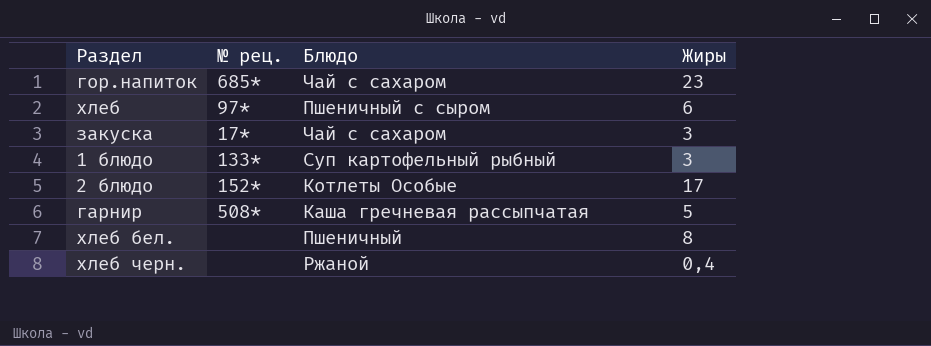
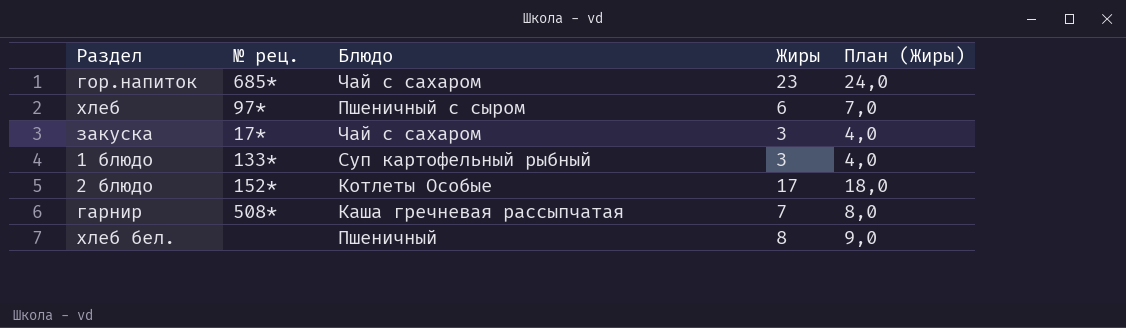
column План (Жиры) | formula: none -> [Жиры] + 1
row хлеб черн.: none | Ржаной | 0,4 -> none
гарнир | Жиры: 5 -> 7

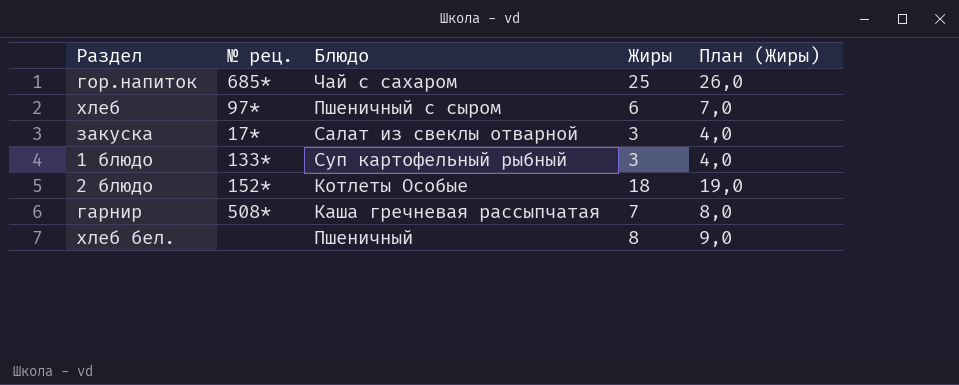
гор.напиток | Жиры: 23 -> 25
гор.напиток | План (Жиры): 24,0 -> 26,0
закуска | Блюдо: Чай с сахаром -> Салат из свеклы отварной
2 блюдо | Жиры: 17 -> 18
2 блюдо | План (Жиры): 18,0 -> 19,0

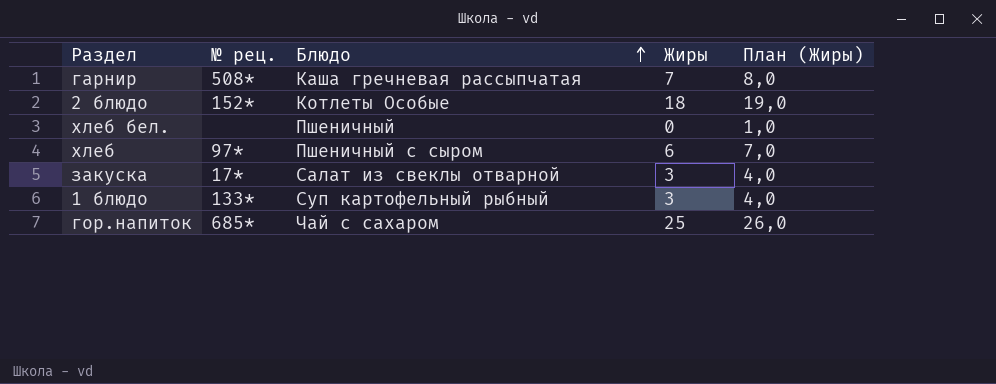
row order: none -> Блюдо ascending
хлеб бел. | Жиры: 8 -> 0
хлеб бел. | План (Жиры): 9,0 -> 1,0

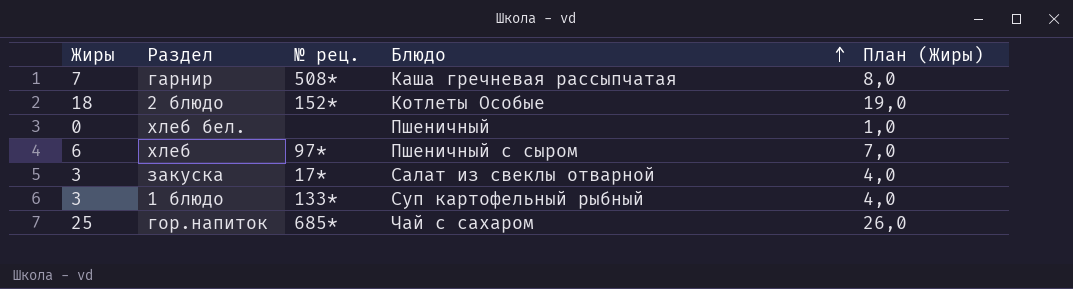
column Жиры | position: 4 -> 1

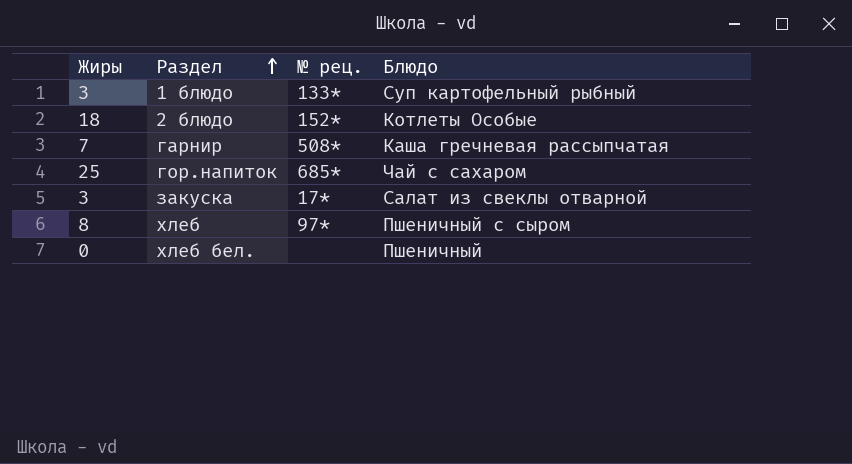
row order: Блюдо ascending -> Раздел ascending
column План (Жиры) | formula: [Жиры] + 1 -> none
хлеб | Жиры: 6 -> 8

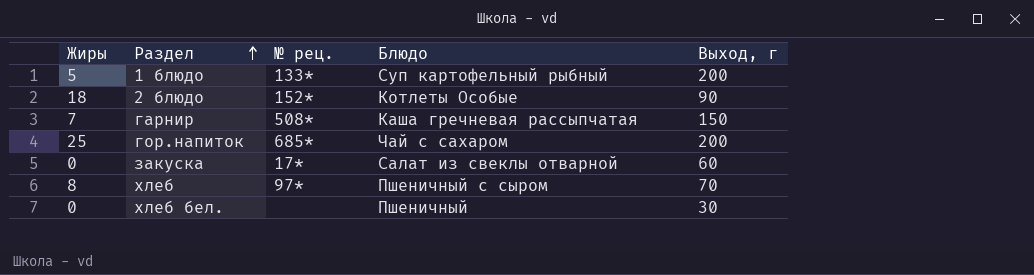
column Выход, г | position: none -> 5
1 блюдо | Жиры: 3 -> 5
закуска | Жиры: 3 -> 0

